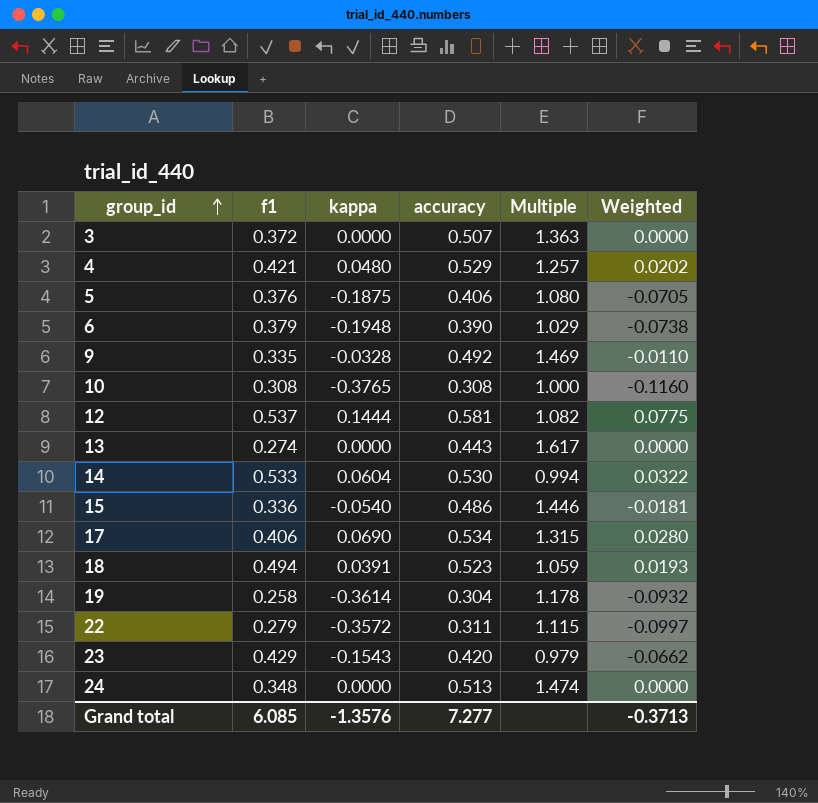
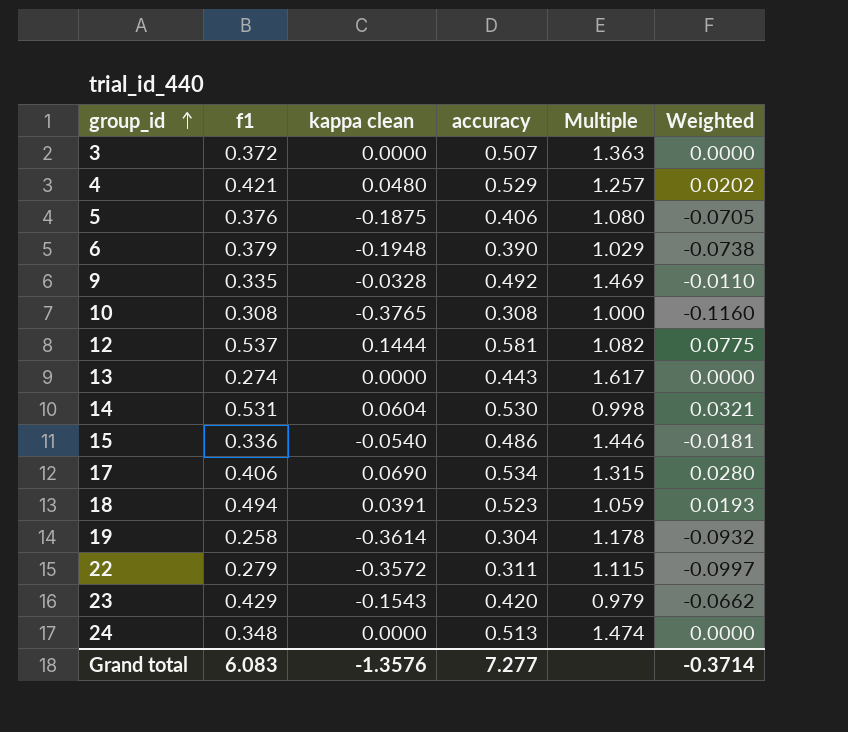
column name: kappa -> kappa clean
14 | f1: 0.533 -> 0.531
14 | Multiple: 0.994 -> 0.998
14 | Weighted: 0.0322 -> 0.0321
Grand total | f1: 6.085 -> 6.083
Grand total | Weighted: -0.3713 -> -0.3714

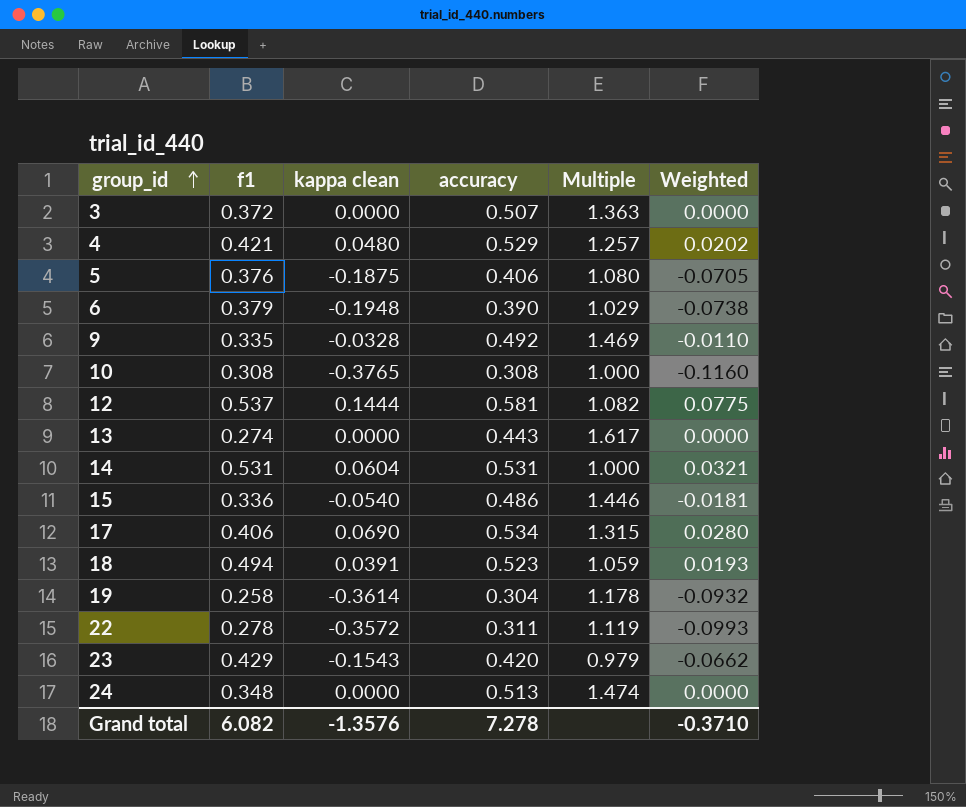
14 | accuracy: 0.530 -> 0.531
14 | Multiple: 0.998 -> 1.000
22 | f1: 0.279 -> 0.278
22 | Multiple: 1.115 -> 1.119
22 | Weighted: -0.0997 -> -0.0993
Grand total | f1: 6.083 -> 6.082
Grand total | accuracy: 7.277 -> 7.278
Grand total | Weighted: -0.3714 -> -0.3710

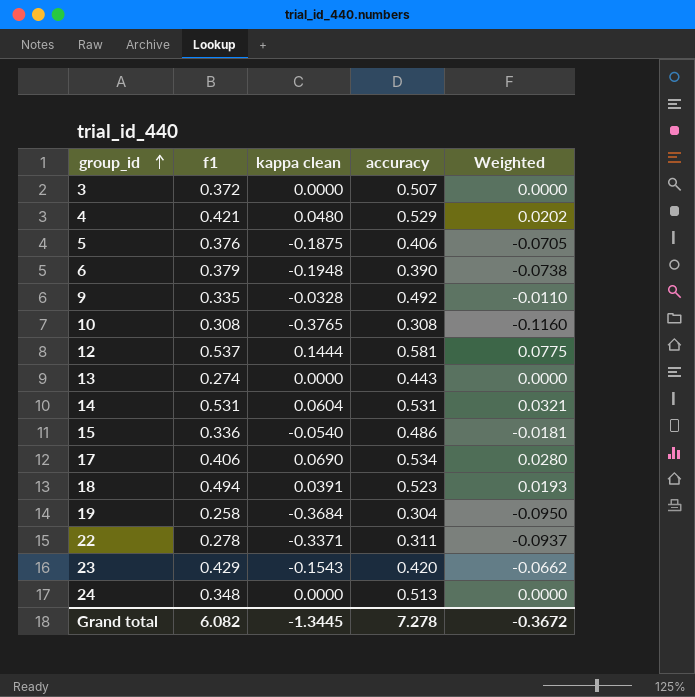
column Multiple | formula: [accuracy] / [f1] -> none
19 | kappa clean: -0.3614 -> -0.3684
19 | Weighted: -0.0932 -> -0.0950
22 | kappa clean: -0.3572 -> -0.3371
22 | Weighted: -0.0993 -> -0.0937
Grand total | kappa clean: -1.3576 -> -1.3445
Grand total | Weighted: -0.3710 -> -0.3672

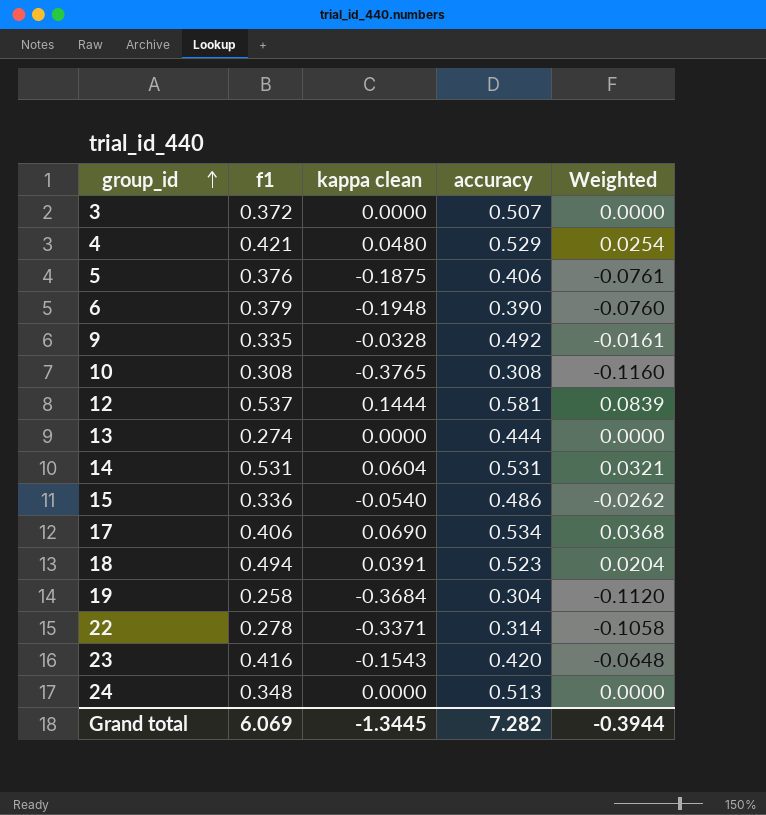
column Weighted | formula: [f1] * [kappa clean] -> [kappa clean] * [accuracy]
13 | accuracy: 0.443 -> 0.444
22 | accuracy: 0.311 -> 0.314
23 | f1: 0.429 -> 0.416
Grand total | f1: 6.082 -> 6.069
Grand total | accuracy: 7.278 -> 7.282
Grand total | Weighted: -0.3672 -> -0.3944

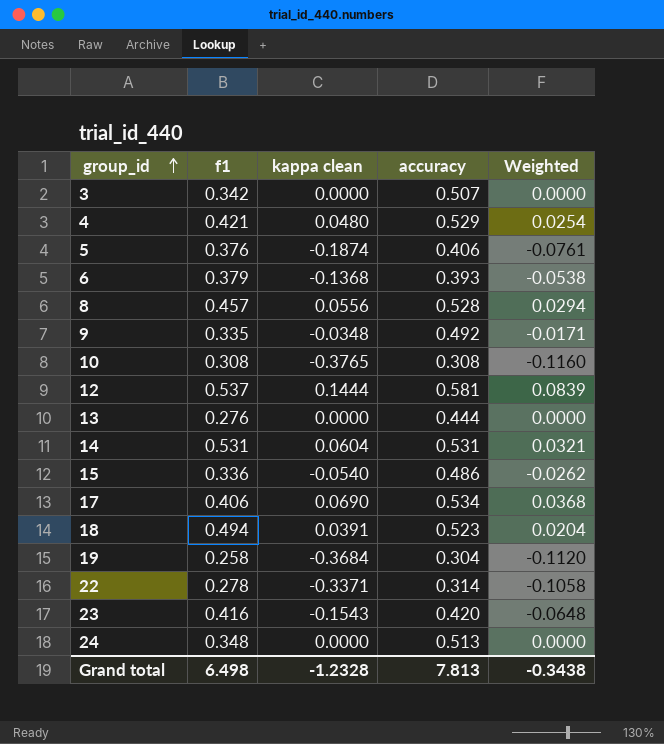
3 | f1: 0.372 -> 0.342
5 | kappa clean: -0.1875 -> -0.1874
6 | kappa clean: -0.1948 -> -0.1368
6 | accuracy: 0.390 -> 0.393
6 | Weighted: -0.0760 -> -0.0538
row 8: none -> 0.457 | 0.0556 | 0.528 | 0.0294
9 | kappa clean: -0.0328 -> -0.0348
9 | Weighted: -0.0161 -> -0.0171
13 | f1: 0.274 -> 0.276
Grand total | f1: 6.069 -> 6.498
Grand total | kappa clean: -1.3445 -> -1.2328
Grand total | accuracy: 7.282 -> 7.813
Grand total | Weighted: -0.3944 -> -0.3438

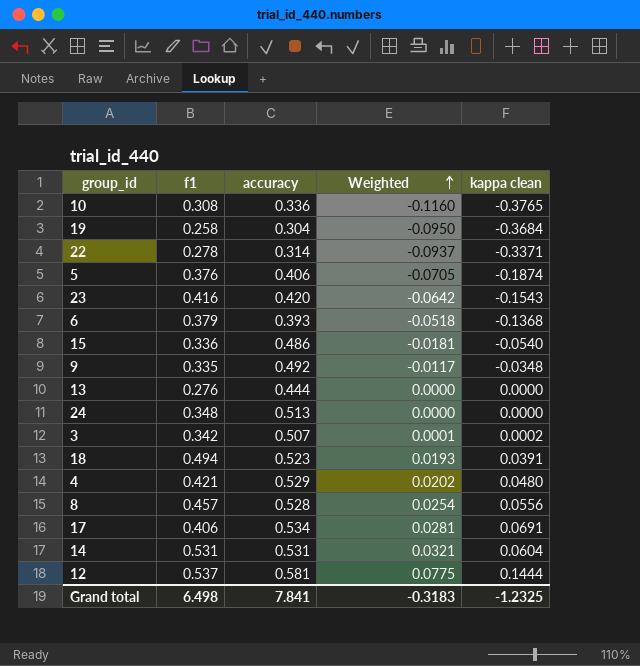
row order: group_id ascending -> Weighted ascending
column Weighted | formula: [kappa clean] * [accuracy] -> [f1] * [kappa clean]
column kappa clean | position: 3 -> 5
10 | accuracy: 0.308 -> 0.336
3 | kappa clean: 0.0000 -> 0.0002
17 | kappa clean: 0.0690 -> 0.0691
Grand total | accuracy: 7.813 -> 7.841
Grand total | Weighted: -0.3438 -> -0.3183
Grand total | kappa clean: -1.2328 -> -1.2325

